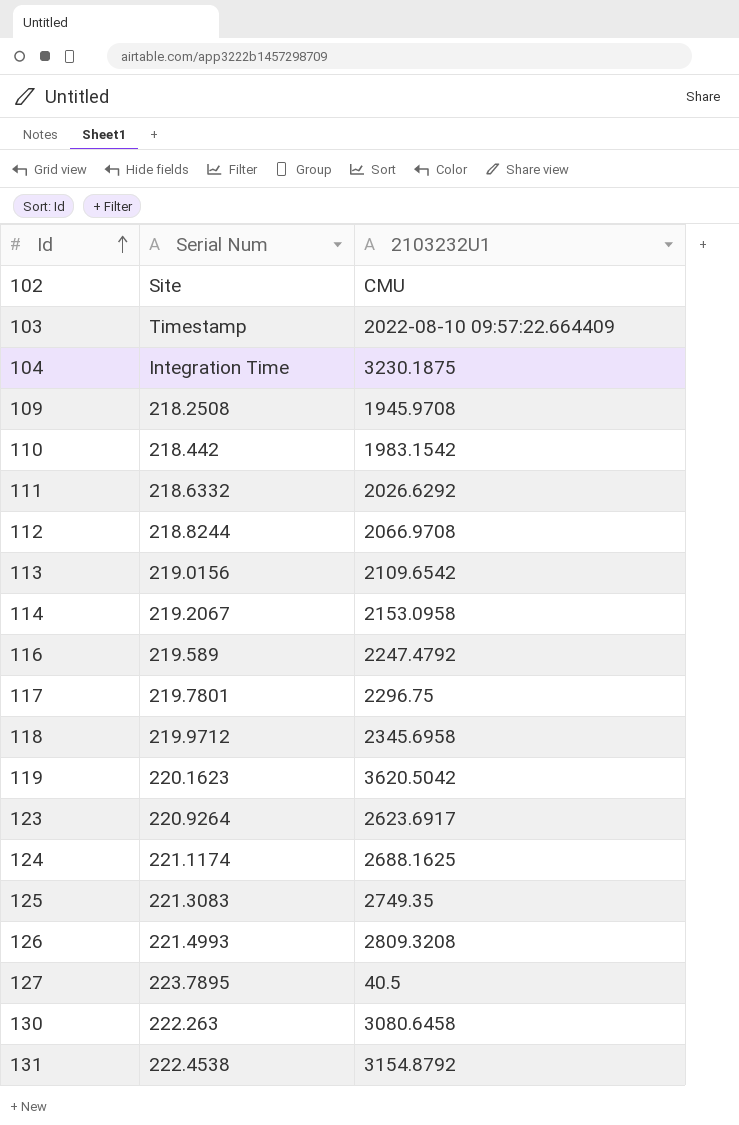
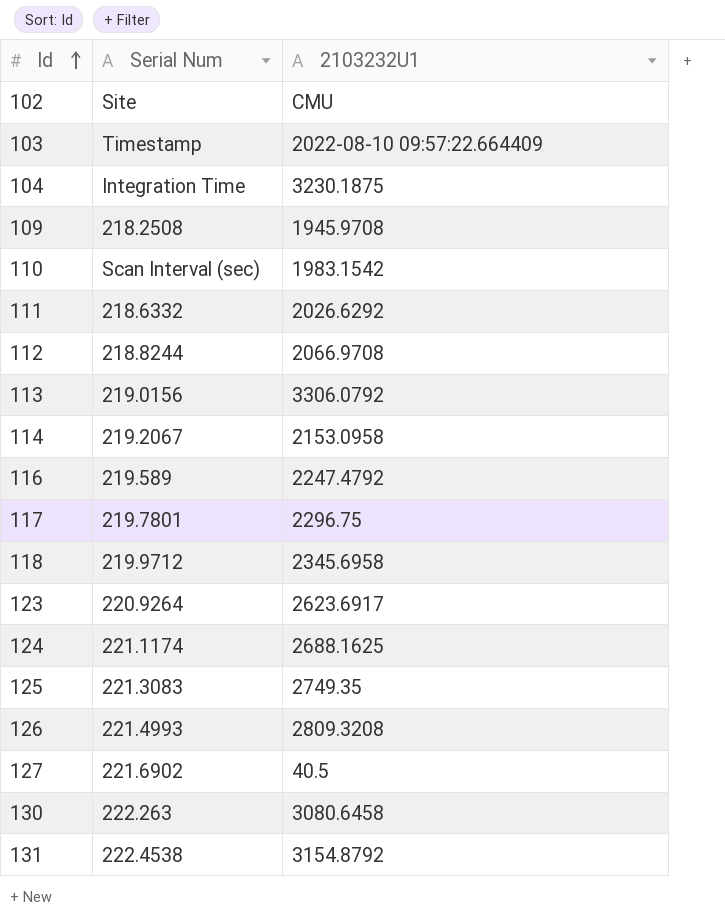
row 119: 220.1623 | 3620.5042 -> none
110 | Serial Num: 218.442 -> Scan Interval (sec)
113 | 2103232U1: 2109.6542 -> 3306.0792
127 | Serial Num: 223.7895 -> 221.6902

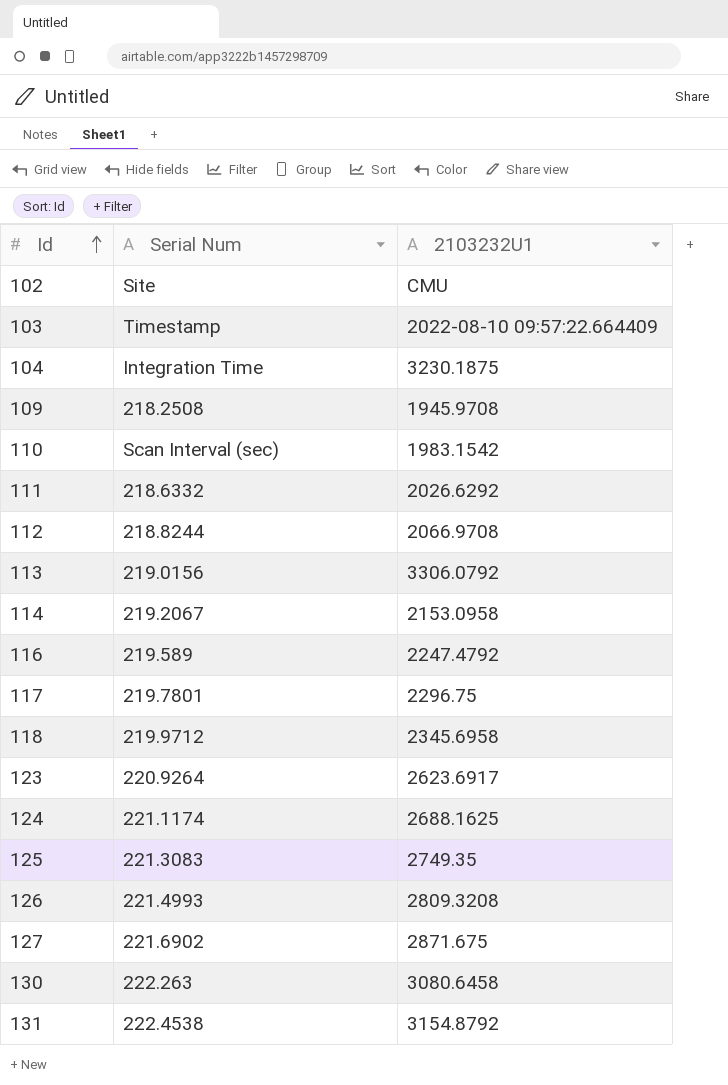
127 | 2103232U1: 40.5 -> 2871.675

